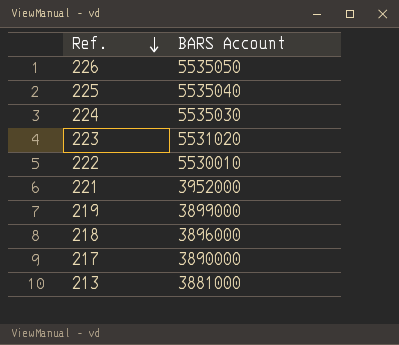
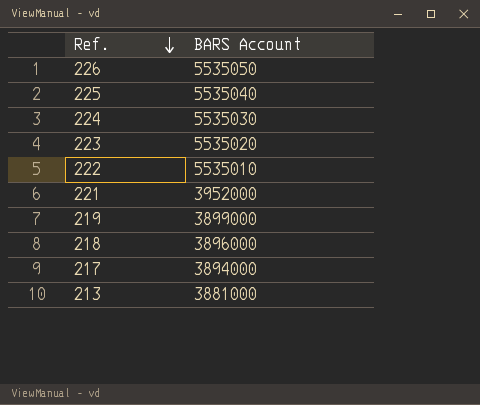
223 | BARS Account: 5531020 -> 5535020
222 | BARS Account: 5530010 -> 5535010
217 | BARS Account: 3890000 -> 3894000

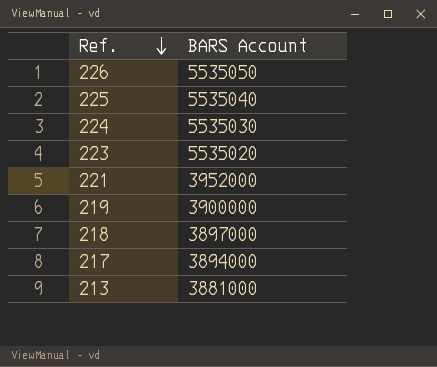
row 222: 5535010 -> none
219 | BARS Account: 3899000 -> 3900000
218 | BARS Account: 3896000 -> 3897000

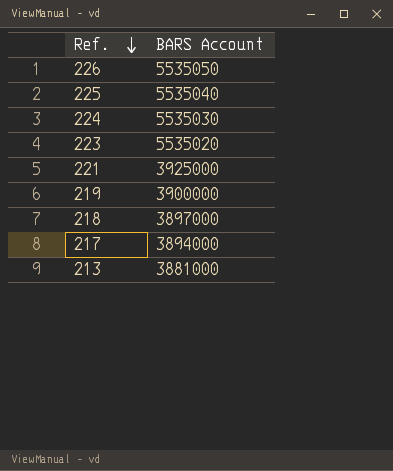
221 | BARS Account: 3952000 -> 3925000

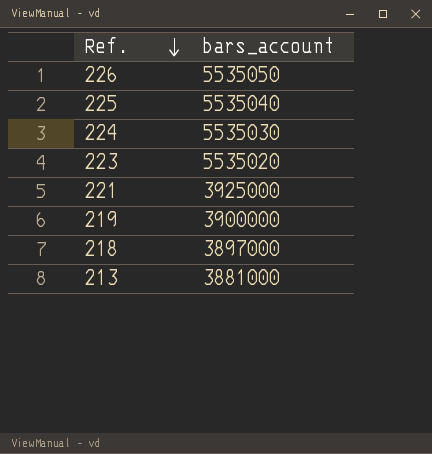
column name: BARS Account -> bars_account
row 217: 3894000 -> none

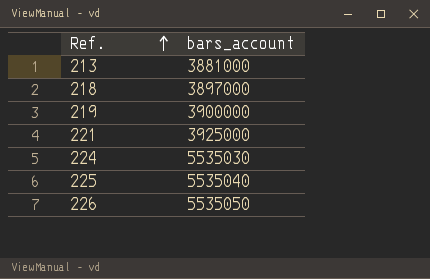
row order: Ref. descending -> Ref. ascending
row 223: 5535020 -> none

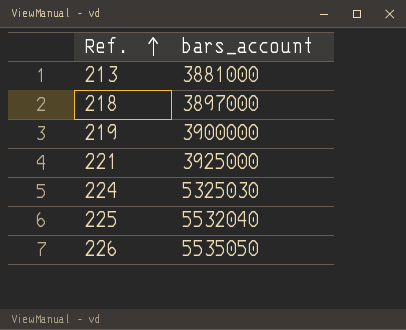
224 | bars_account: 5535030 -> 5325030
225 | bars_account: 5535040 -> 5532040

